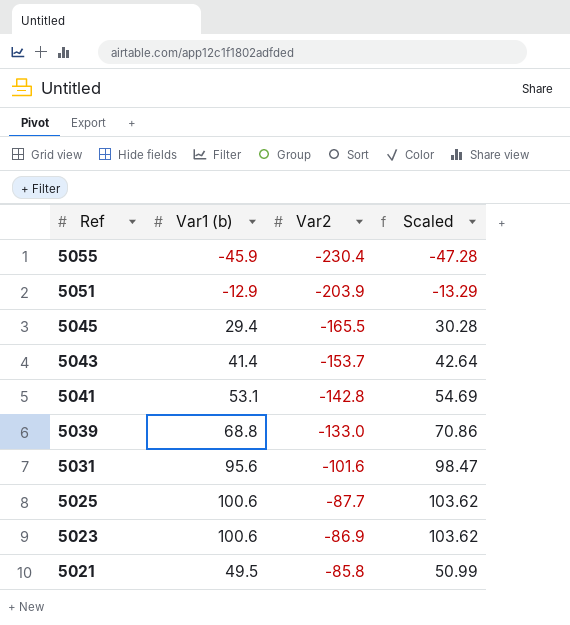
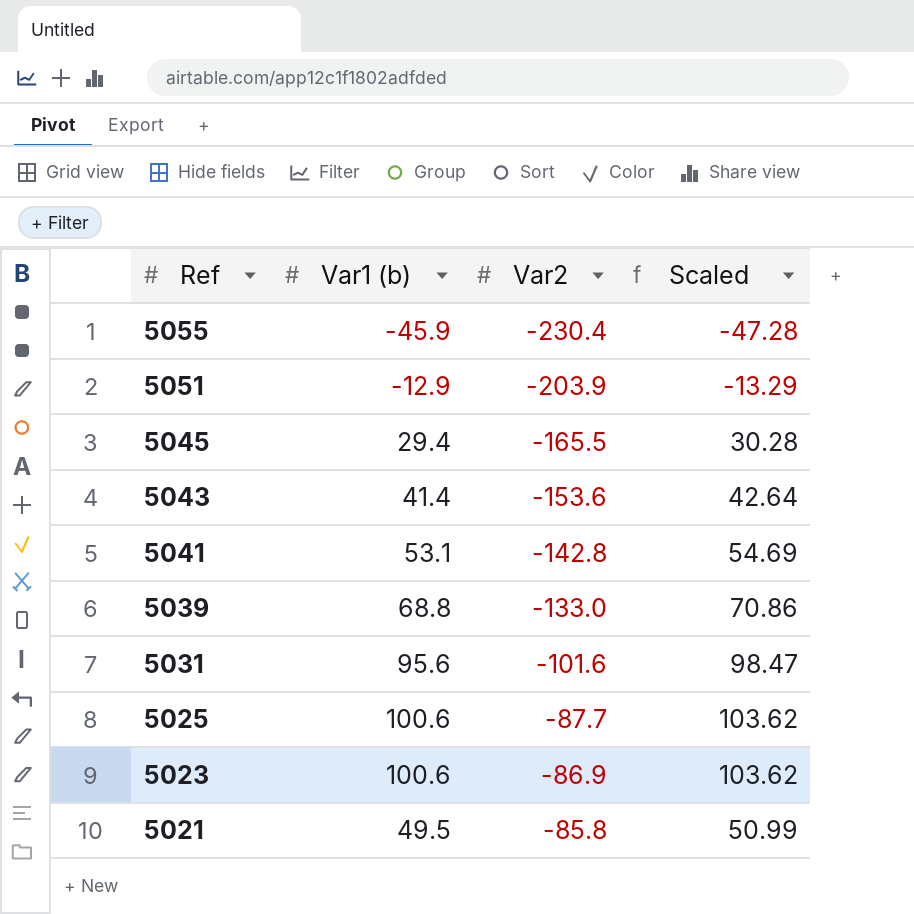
5043 | Var2: -153.7 -> -153.6

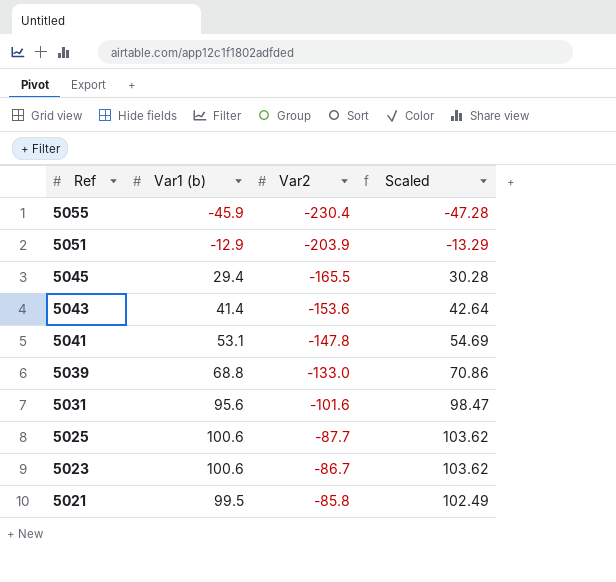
5041 | Var2: -142.8 -> -147.8
5023 | Var2: -86.9 -> -86.7
5021 | Var1 (b): 49.5 -> 99.5
5021 | Scaled: 50.99 -> 102.49

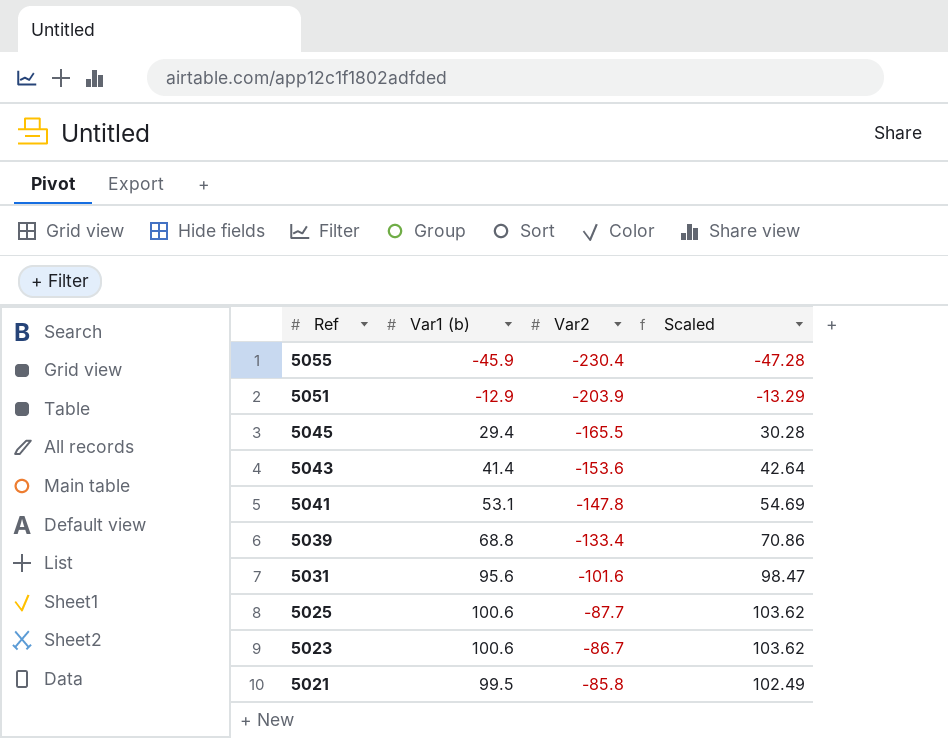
5039 | Var2: -133.0 -> -133.4

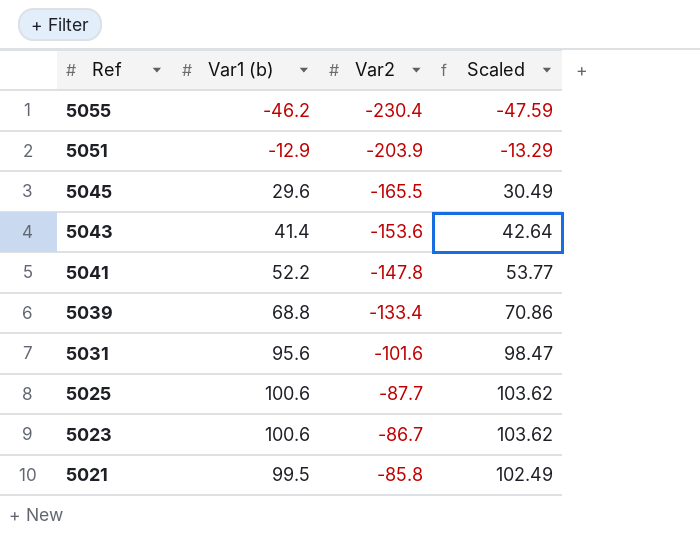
5055 | Var1 (b): -45.9 -> -46.2
5055 | Scaled: -47.28 -> -47.59
5045 | Var1 (b): 29.4 -> 29.6
5045 | Scaled: 30.28 -> 30.49
5041 | Var1 (b): 53.1 -> 52.2
5041 | Scaled: 54.69 -> 53.77

